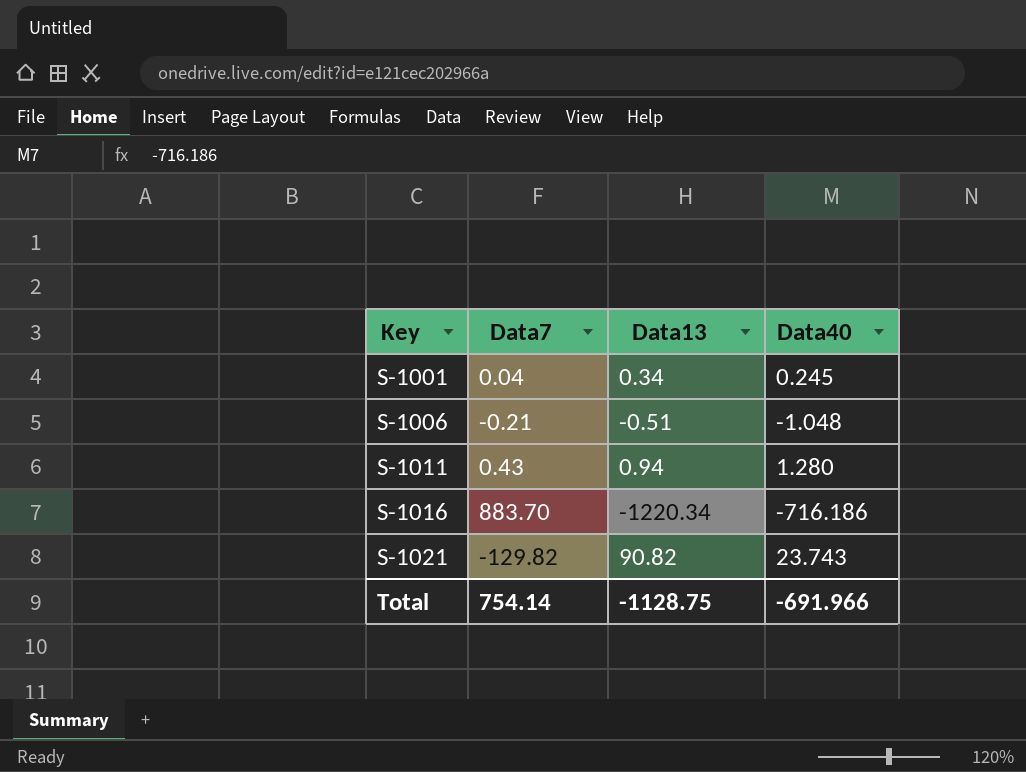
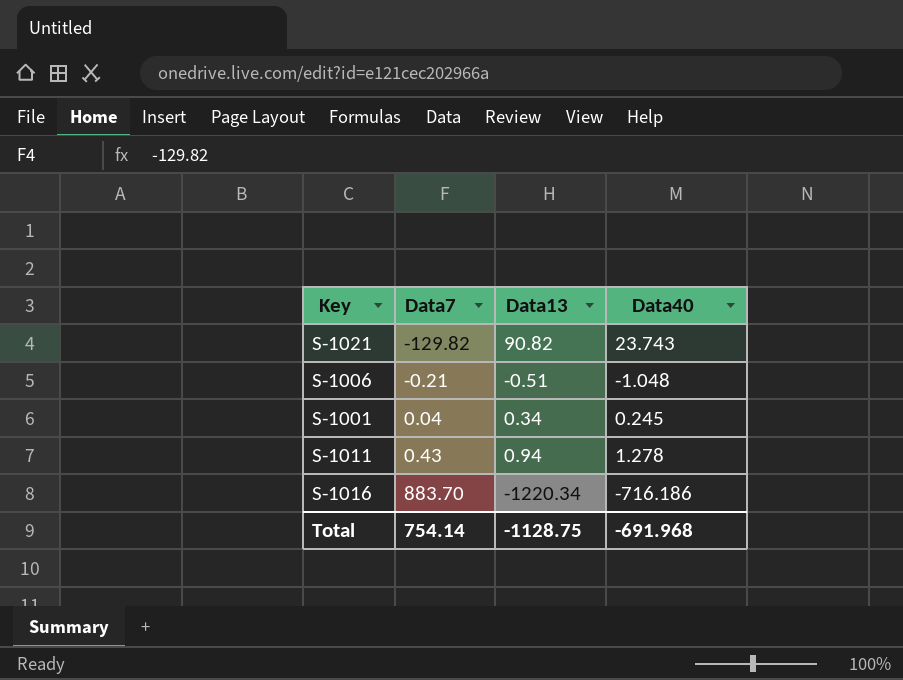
row order: Key ascending -> Data7 ascending
S-1011 | Data40: 1.280 -> 1.278
Total | Data40: -691.966 -> -691.968

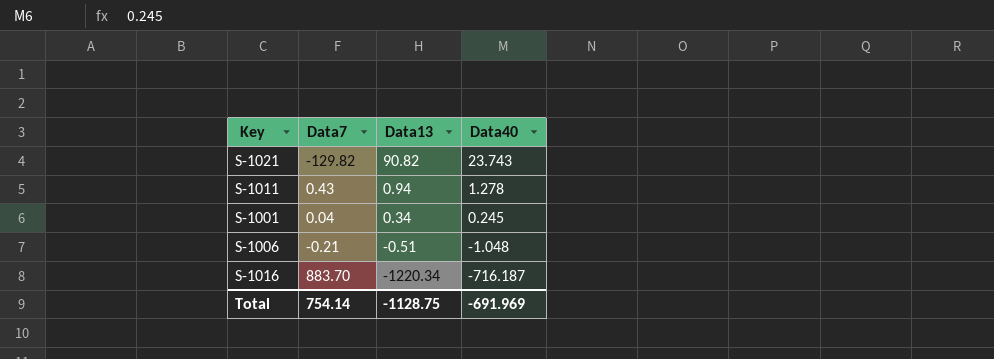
row order: Data7 ascending -> Data13 descending
S-1016 | Data40: -716.186 -> -716.187
Total | Data40: -691.968 -> -691.969

